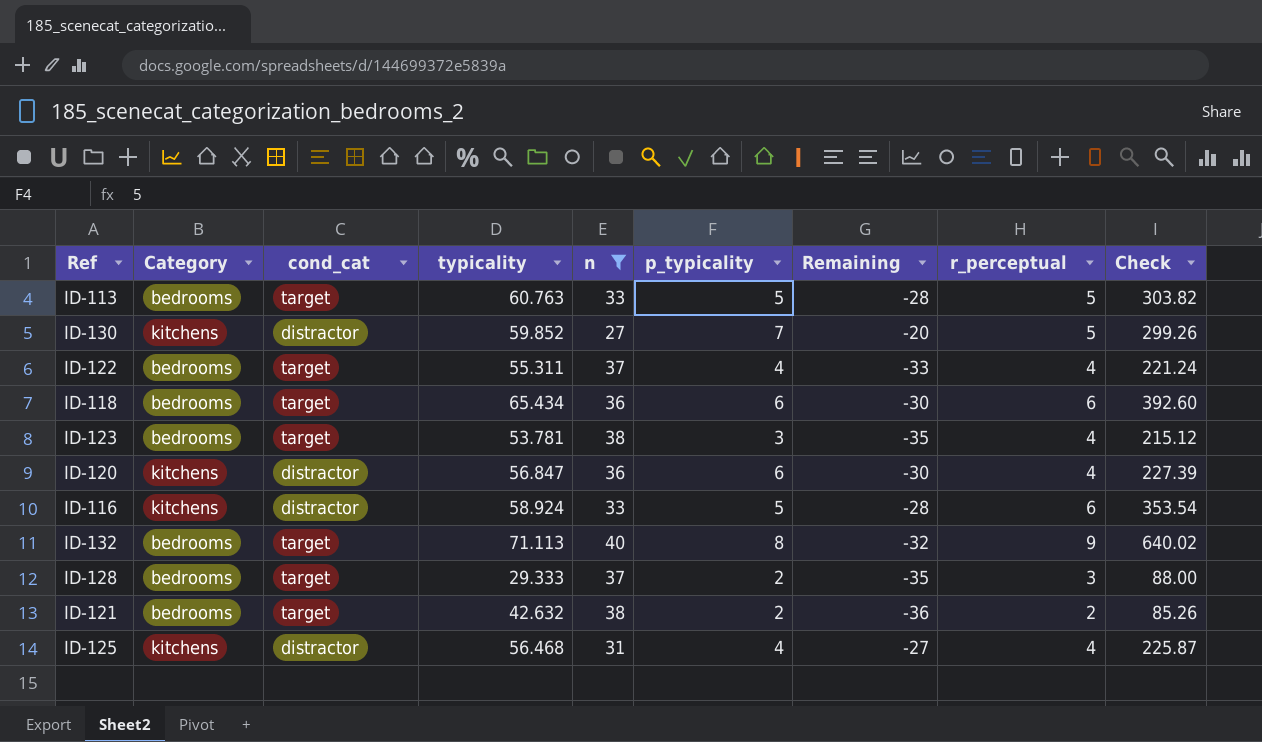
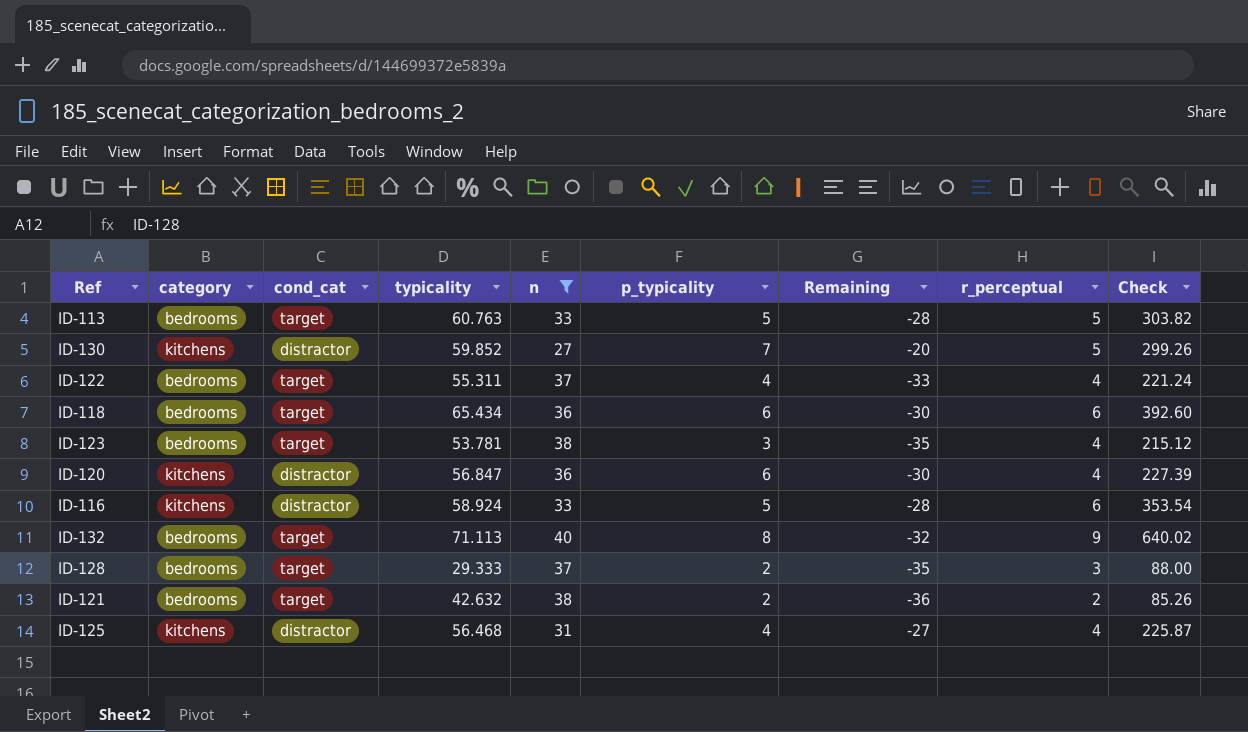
column name: Category -> category

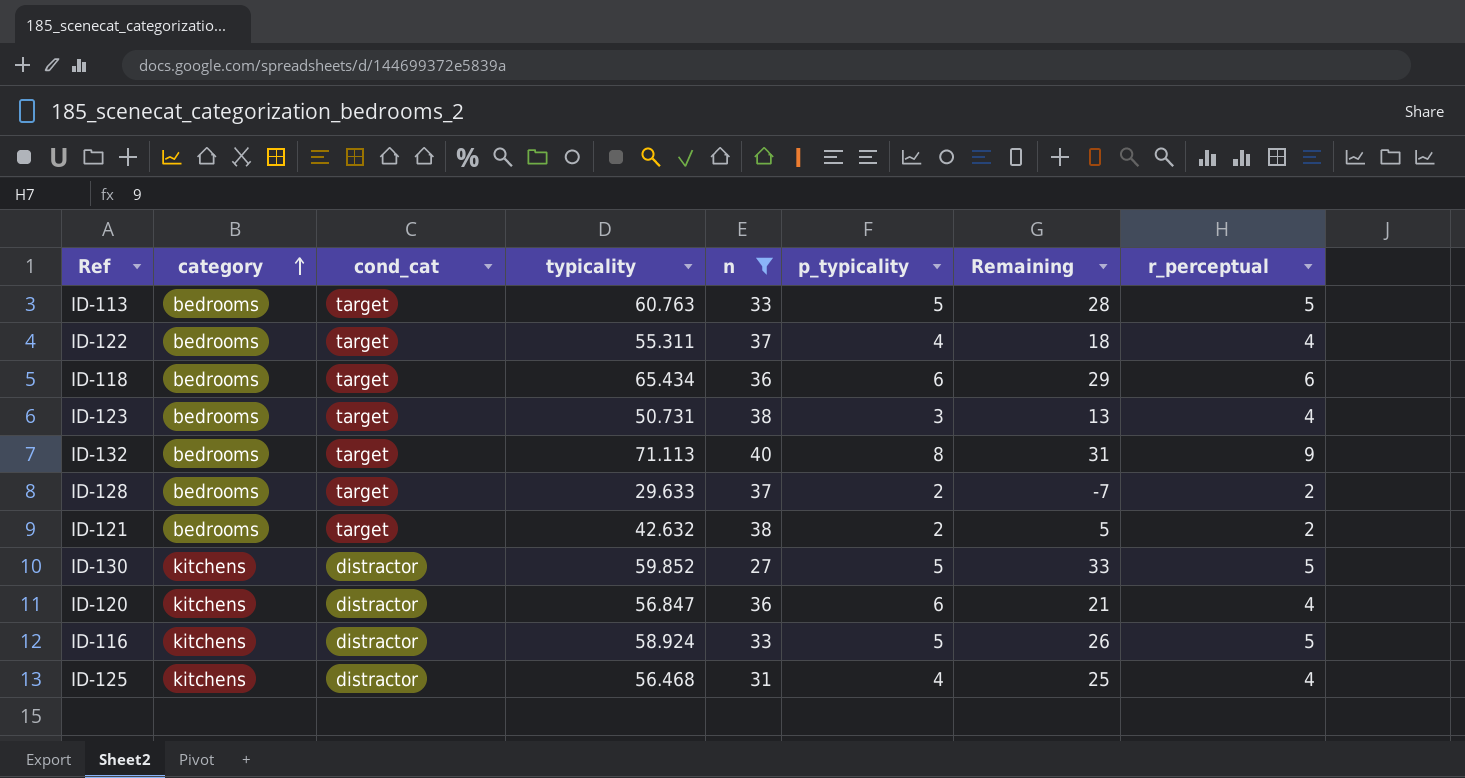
row order: none -> category ascending
column Check | formula: [typicality] * [r_perceptual] -> none
column Remaining | formula: [p_typicality] - [n] -> [typicality] - [n]
ID-123 | typicality: 53.781 -> 50.731
ID-128 | typicality: 29.333 -> 29.633
ID-128 | r_perceptual: 3 -> 2
ID-130 | p_typicality: 7 -> 5
ID-116 | r_perceptual: 6 -> 5

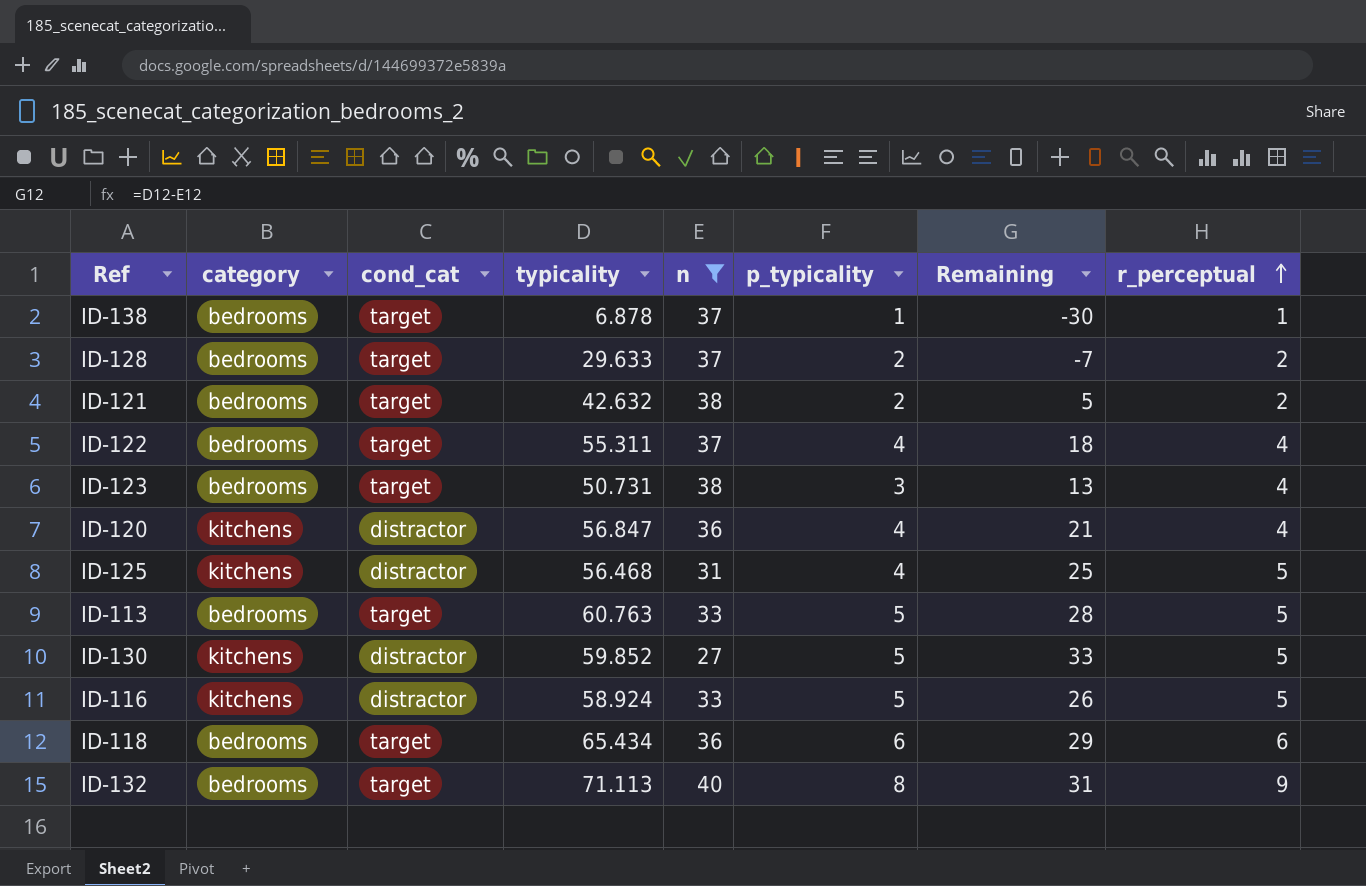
row order: category ascending -> r_perceptual ascending
row ID-138: none -> bedrooms | target | 6.878 | 37 | 1 | -30 | 1
ID-120 | p_typicality: 6 -> 4
ID-125 | r_perceptual: 4 -> 5

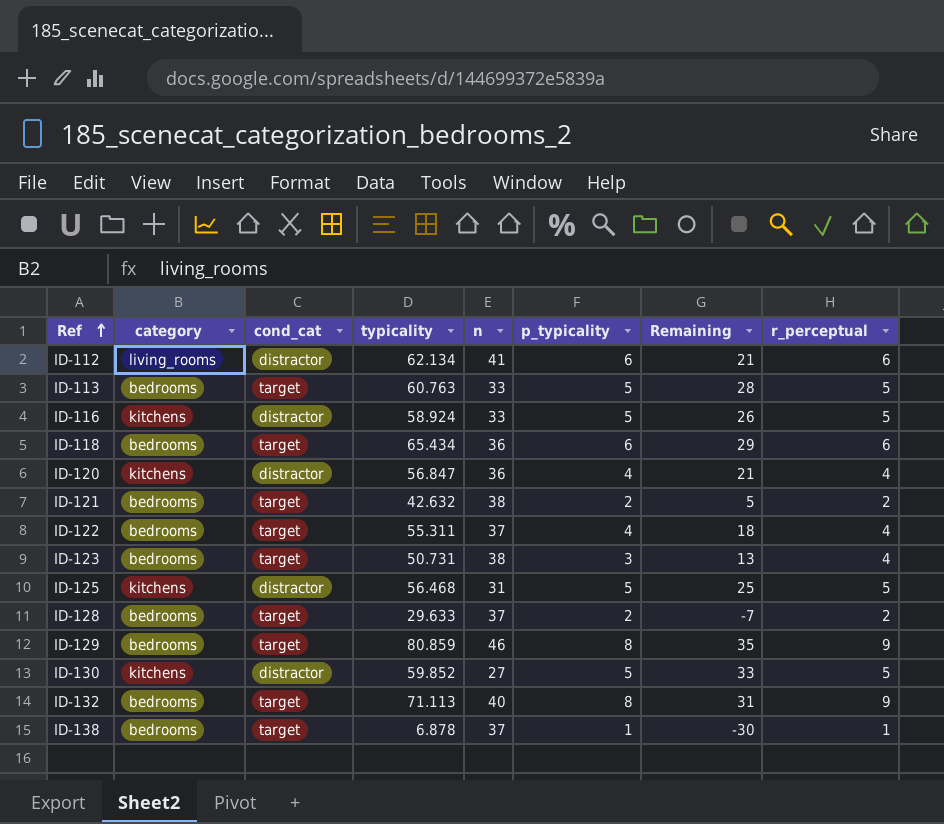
filter: n <= 40 -> none
row order: r_perceptual ascending -> Ref ascending
ID-125 | p_typicality: 4 -> 5

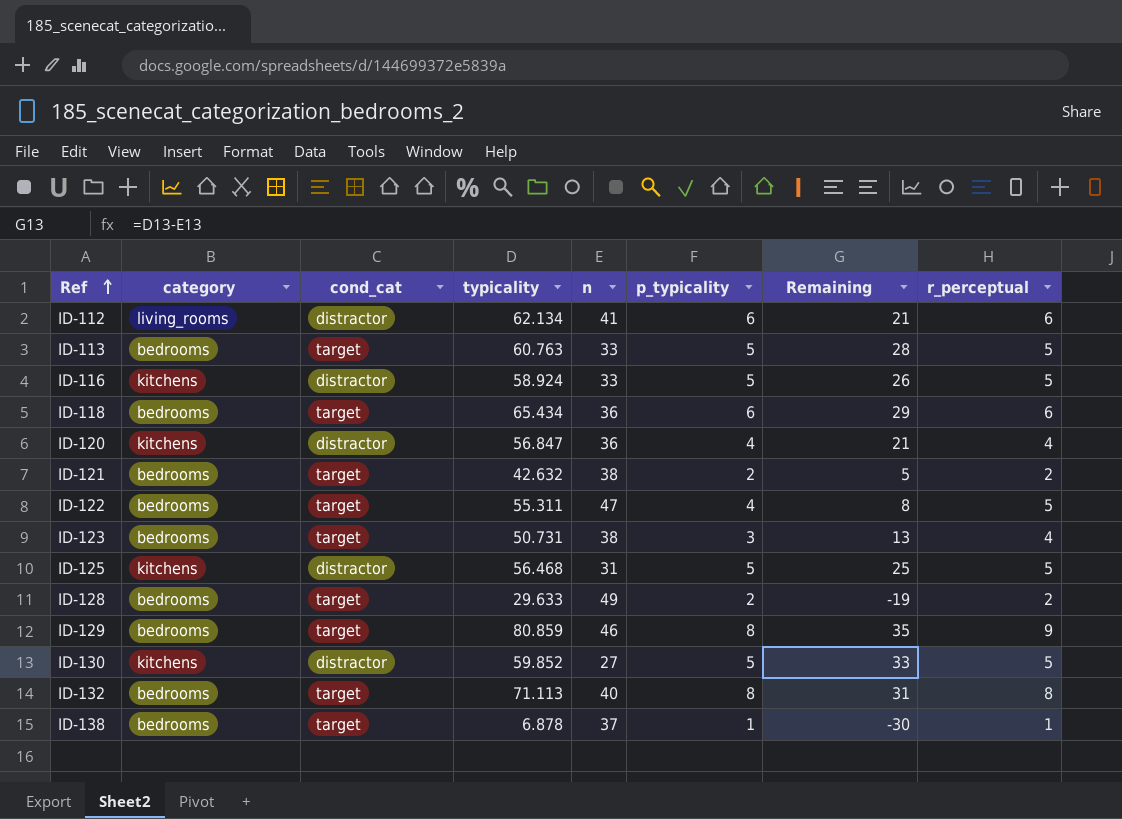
ID-122 | n: 37 -> 47
ID-122 | Remaining: 18 -> 8
ID-122 | r_perceptual: 4 -> 5
ID-128 | n: 37 -> 49
ID-128 | Remaining: -7 -> -19
ID-132 | r_perceptual: 9 -> 8

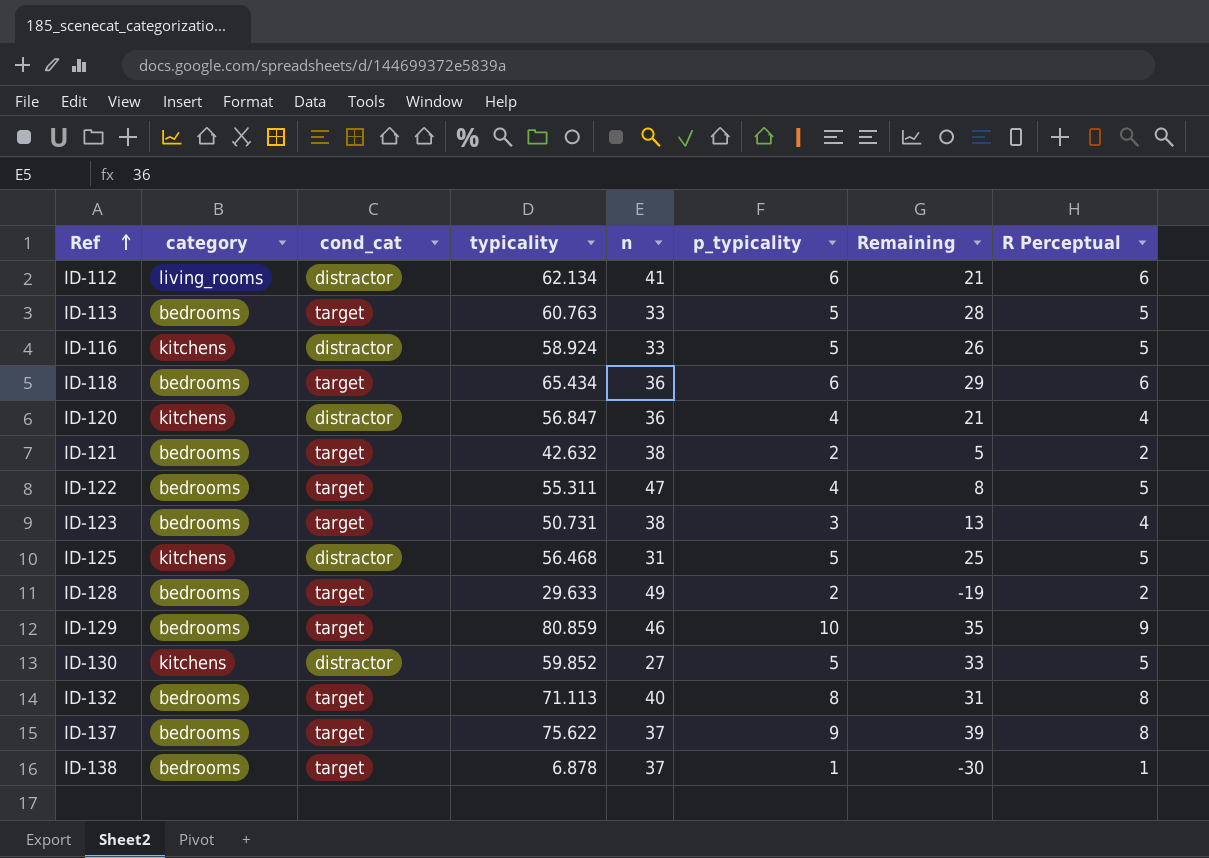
column name: r_perceptual -> R Perceptual
ID-129 | p_typicality: 8 -> 10
row ID-137: none -> bedrooms | target | 75.622 | 37 | 9 | 39 | 8

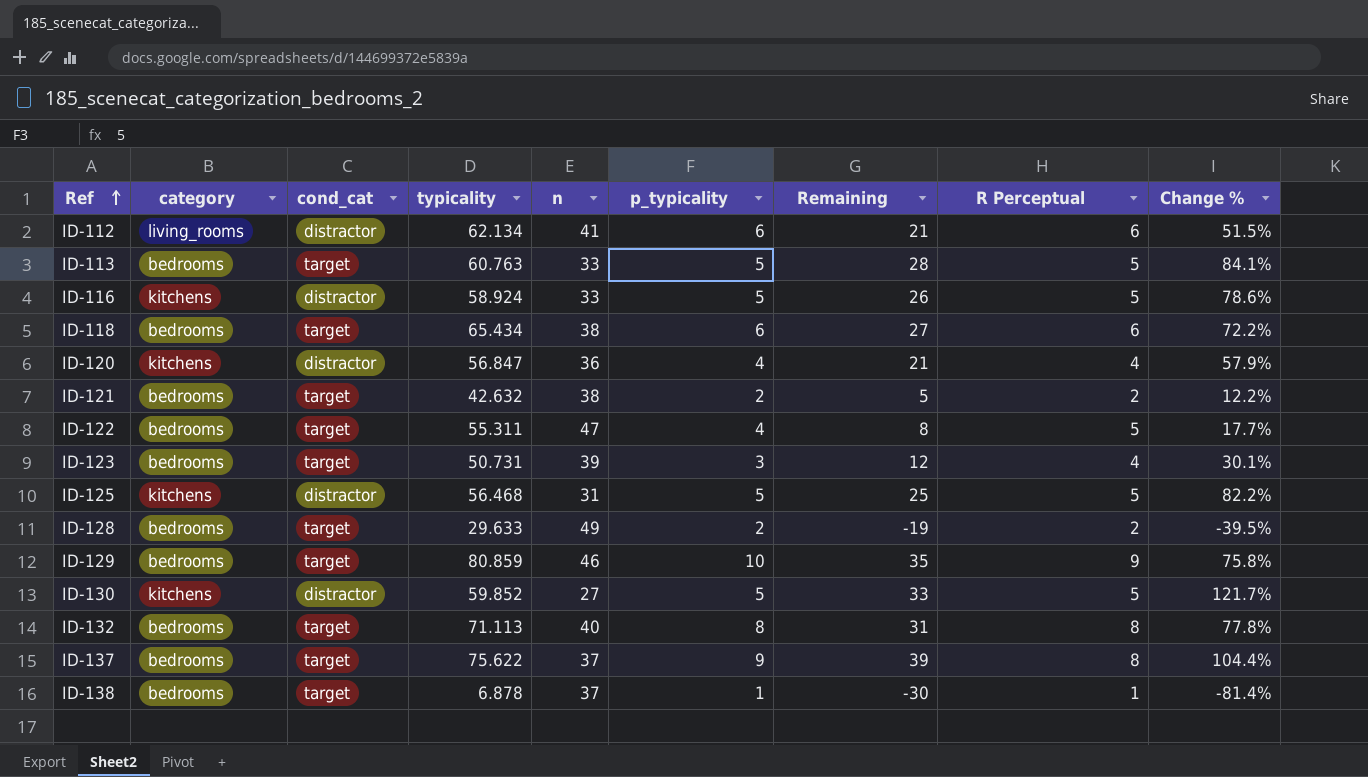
column Change % | formula: none -> ([typicality] - [n]) / [n]
ID-118 | n: 36 -> 38
ID-118 | Remaining: 29 -> 27
ID-123 | n: 38 -> 39
ID-123 | Remaining: 13 -> 12

